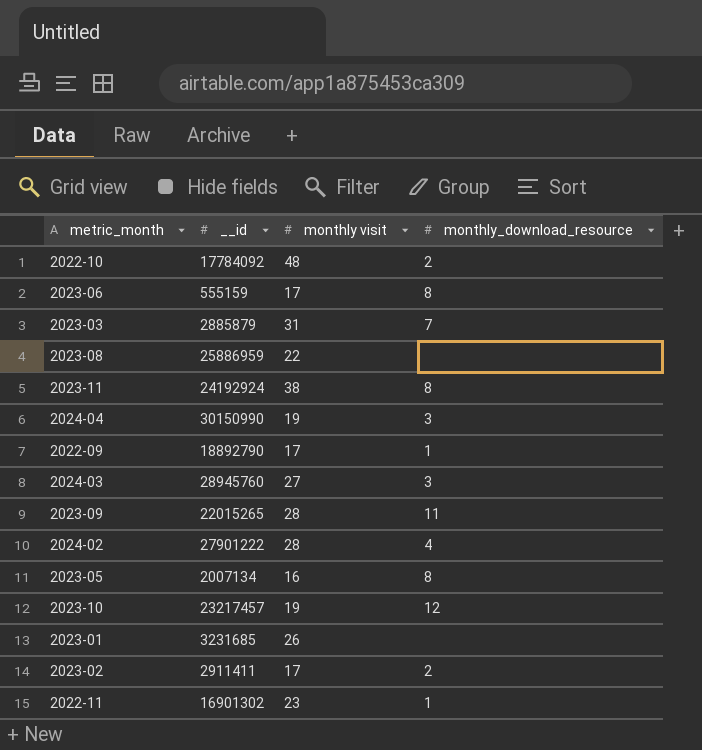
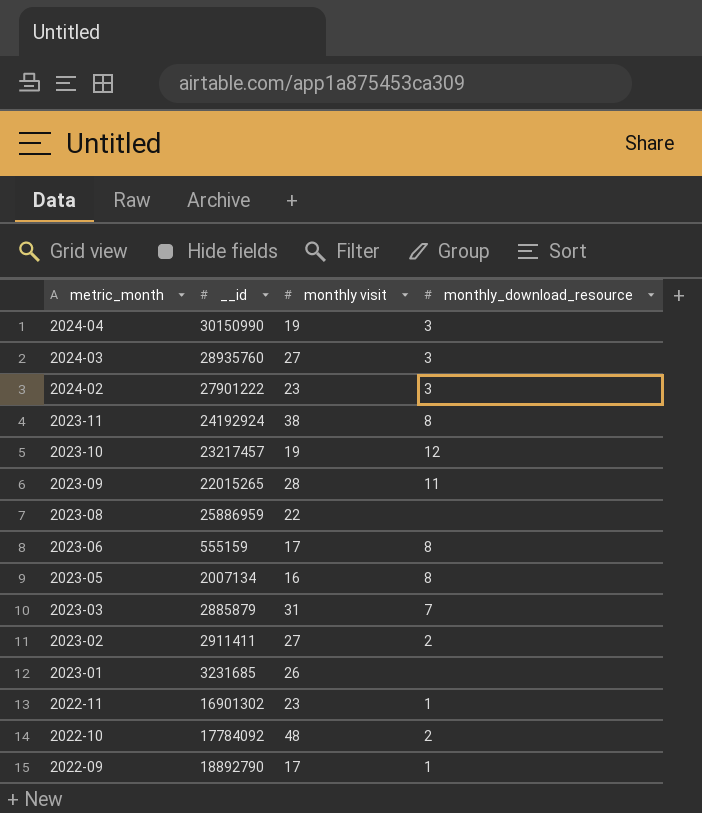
row order: none -> metric_month descending
2024-03 | __id: 28945760 -> 28935760
2024-02 | monthly visit: 28 -> 23
2024-02 | monthly_download_resource: 4 -> 3
2023-02 | monthly visit: 17 -> 27

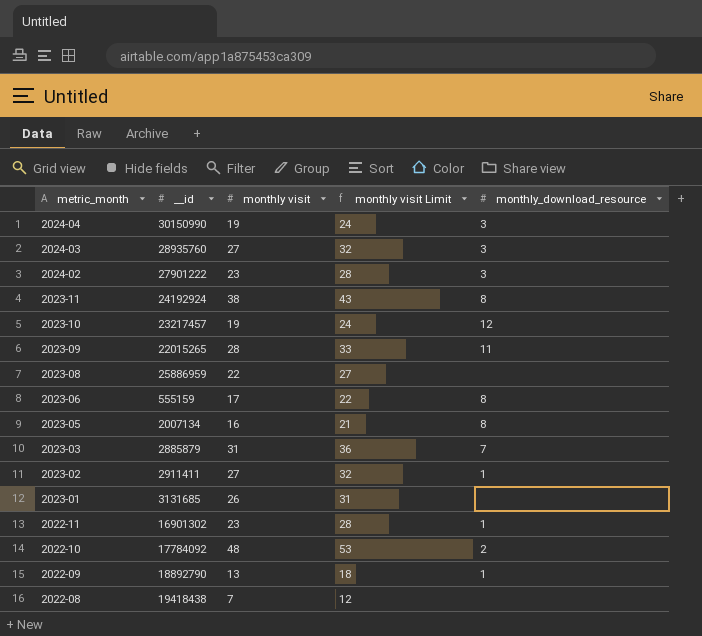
column monthly visit Limit | formula: none -> [monthly visit] + 5
2023-02 | monthly_download_resource: 2 -> 1
2023-01 | __id: 3231685 -> 3131685
2022-09 | monthly visit: 17 -> 13
row 2022-08: none -> 19418438 | 7 | 12 | none

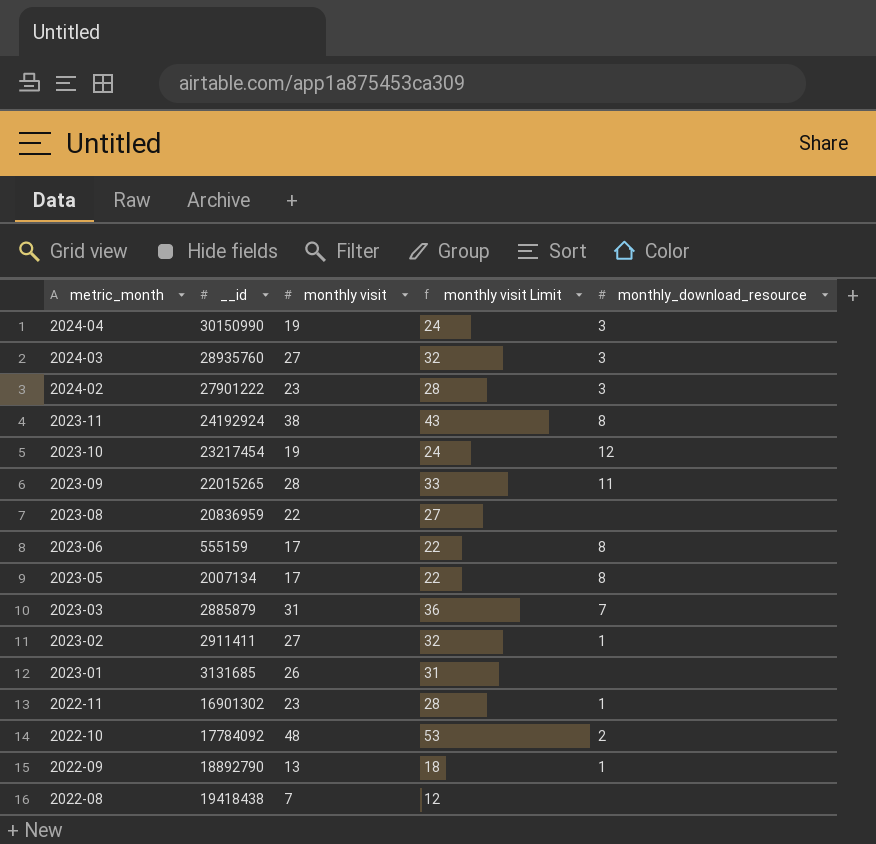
2023-10 | __id: 23217457 -> 23217454
2023-08 | __id: 25886959 -> 20836959
2023-05 | monthly visit: 16 -> 17
2023-05 | monthly visit Limit: 21 -> 22

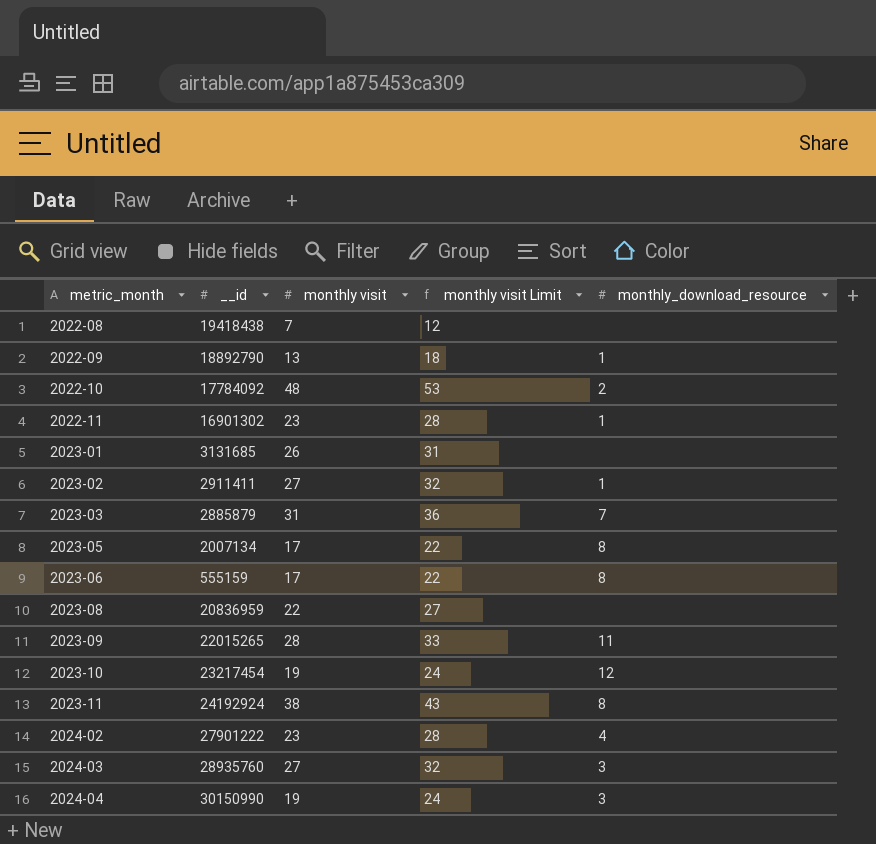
row order: metric_month descending -> metric_month ascending
2024-02 | monthly_download_resource: 3 -> 4

